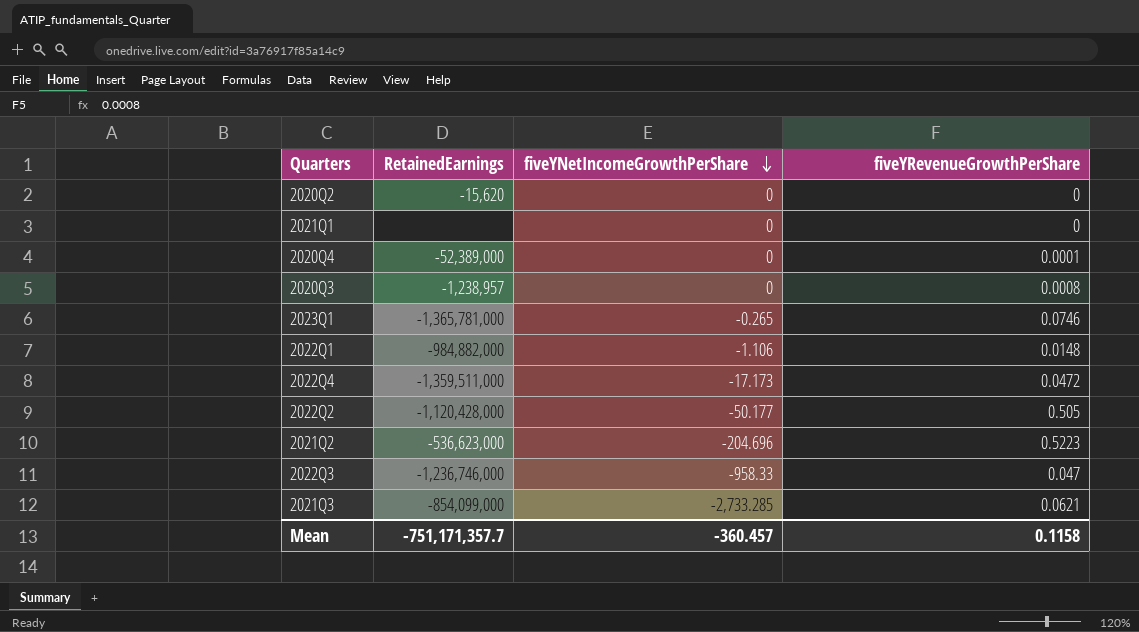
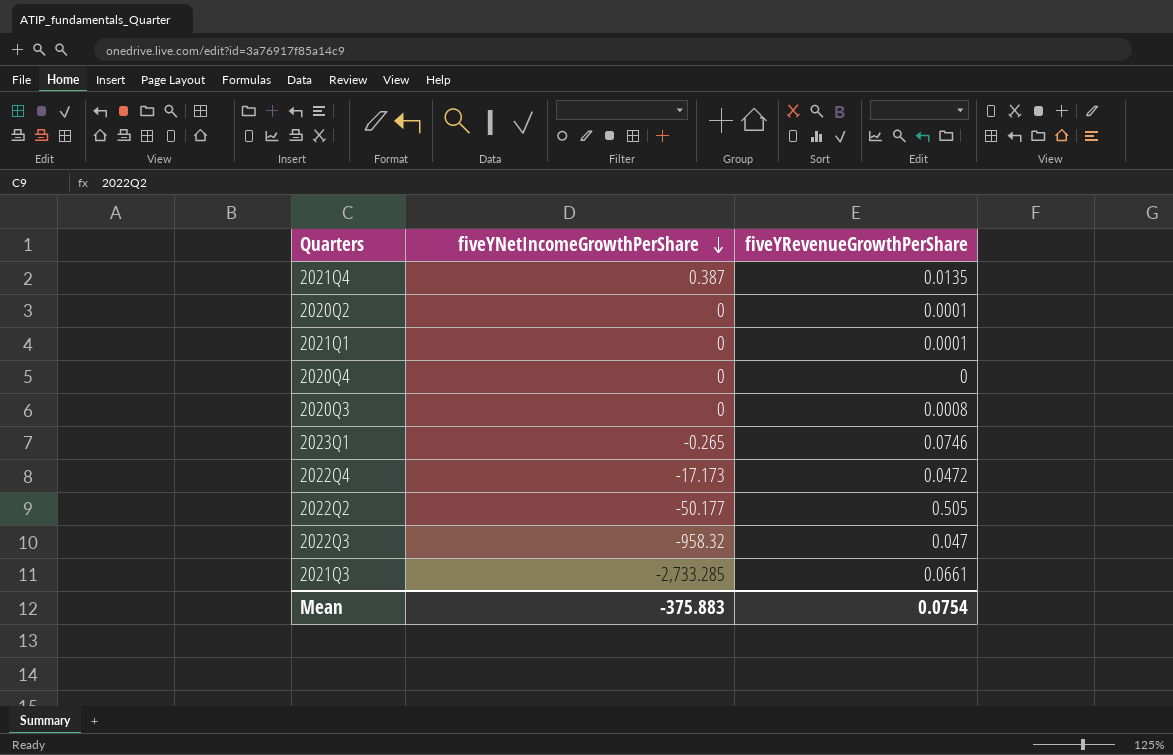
column RetainedEarnings | position: 2 -> none
row 2022Q1: -984,882,000 | -1.106 | 0.0148 -> none
row 2021Q2: -536,623,000 | -204.696 | 0.5223 -> none
row 2021Q4: none -> 0.387 | 0.0135
2020Q2 | fiveYRevenueGrowthPerShare: 0 -> 0.0001
2021Q1 | fiveYRevenueGrowthPerShare: 0 -> 0.0001
2020Q4 | fiveYRevenueGrowthPerShare: 0.0001 -> 0
2022Q3 | fiveYNetIncomeGrowthPerShare: -958.33 -> -958.32
2021Q3 | fiveYRevenueGrowthPerShare: 0.0621 -> 0.0661
Mean | fiveYNetIncomeGrowthPerShare: -360.457 -> -375.883
Mean | fiveYRevenueGrowthPerShare: 0.1158 -> 0.0754

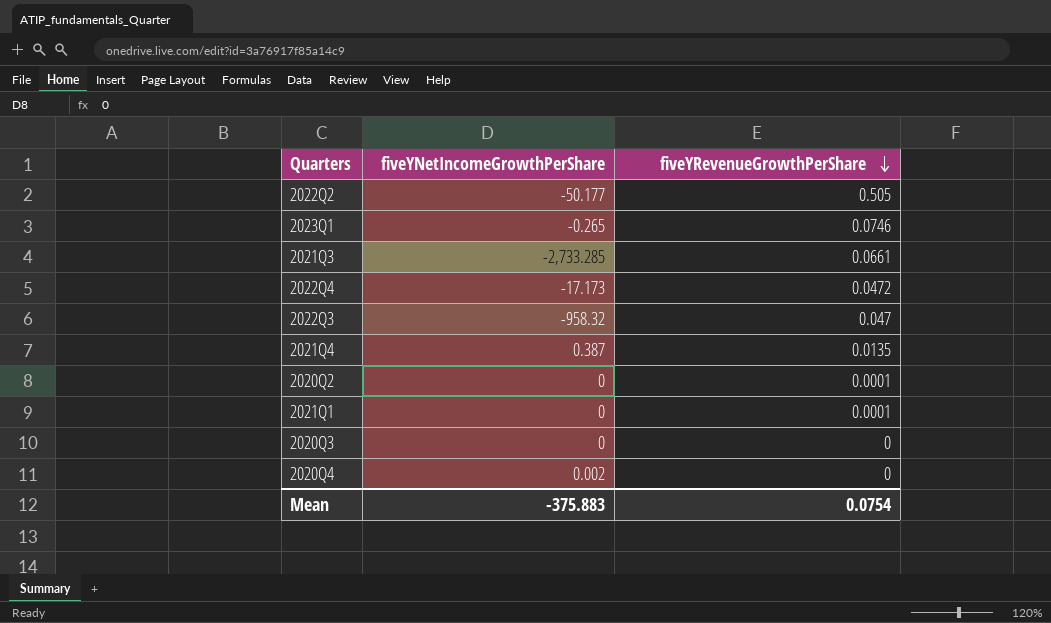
row order: fiveYNetIncomeGrowthPerShare descending -> fiveYRevenueGrowthPerShare descending
2020Q3 | fiveYRevenueGrowthPerShare: 0.0008 -> 0
2020Q4 | fiveYNetIncomeGrowthPerShare: 0 -> 0.002

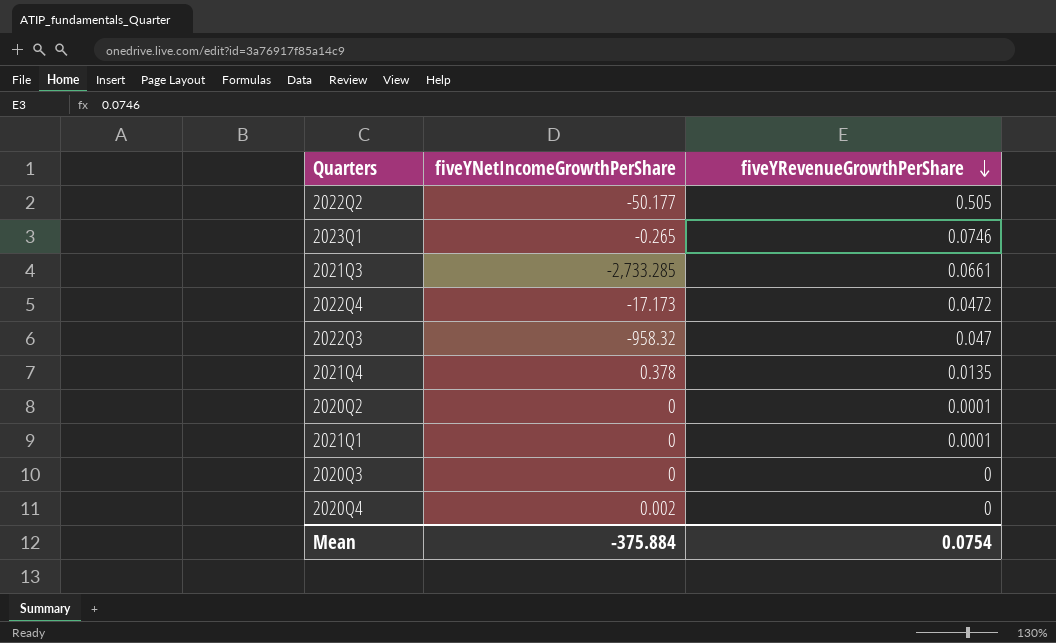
2021Q4 | fiveYNetIncomeGrowthPerShare: 0.387 -> 0.378
Mean | fiveYNetIncomeGrowthPerShare: -375.883 -> -375.884

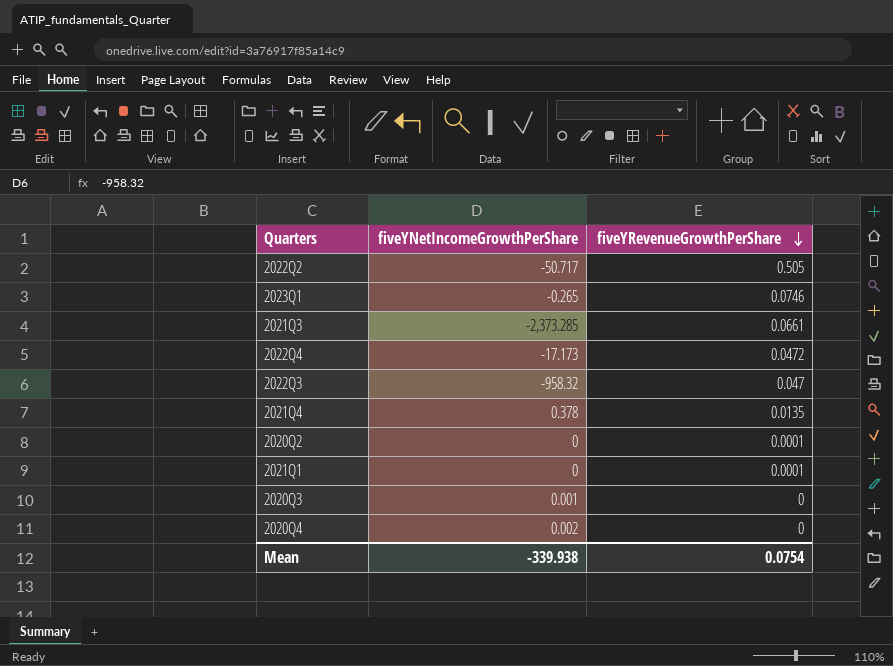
2022Q2 | fiveYNetIncomeGrowthPerShare: -50.177 -> -50.717
2021Q3 | fiveYNetIncomeGrowthPerShare: -2,733.285 -> -2,373.285
2020Q3 | fiveYNetIncomeGrowthPerShare: 0 -> 0.001
Mean | fiveYNetIncomeGrowthPerShare: -375.884 -> -339.938

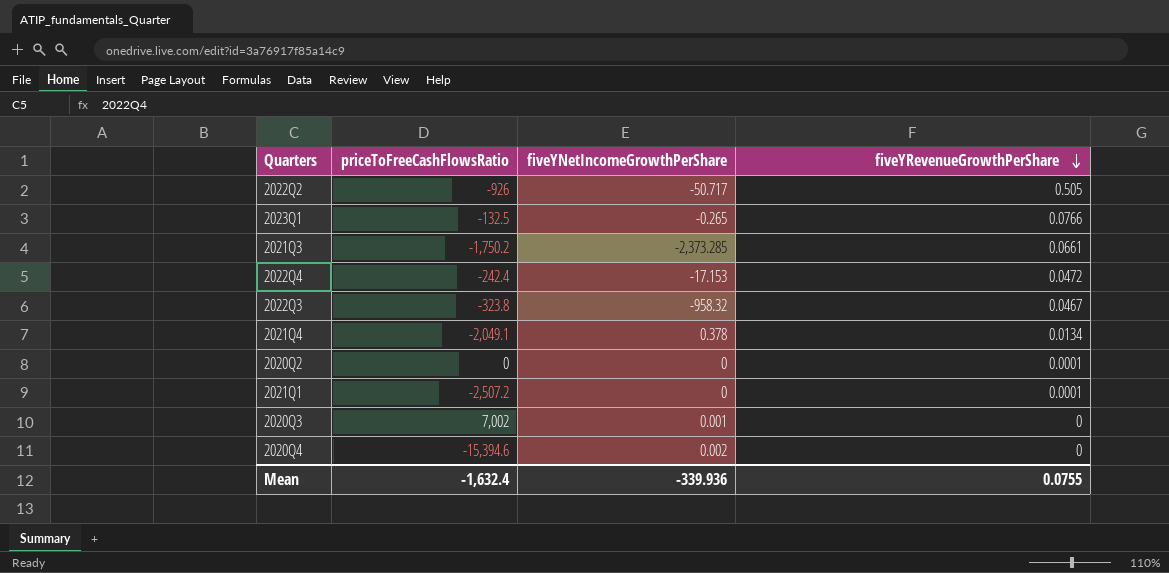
column priceToFreeCashFlowsRatio | position: none -> 2
2023Q1 | fiveYRevenueGrowthPerShare: 0.0746 -> 0.0766
2022Q4 | fiveYNetIncomeGrowthPerShare: -17.173 -> -17.153
2022Q3 | fiveYRevenueGrowthPerShare: 0.047 -> 0.0467
2021Q4 | fiveYRevenueGrowthPerShare: 0.0135 -> 0.0134
Mean | fiveYNetIncomeGrowthPerShare: -339.938 -> -339.936
Mean | fiveYRevenueGrowthPerShare: 0.0754 -> 0.0755

